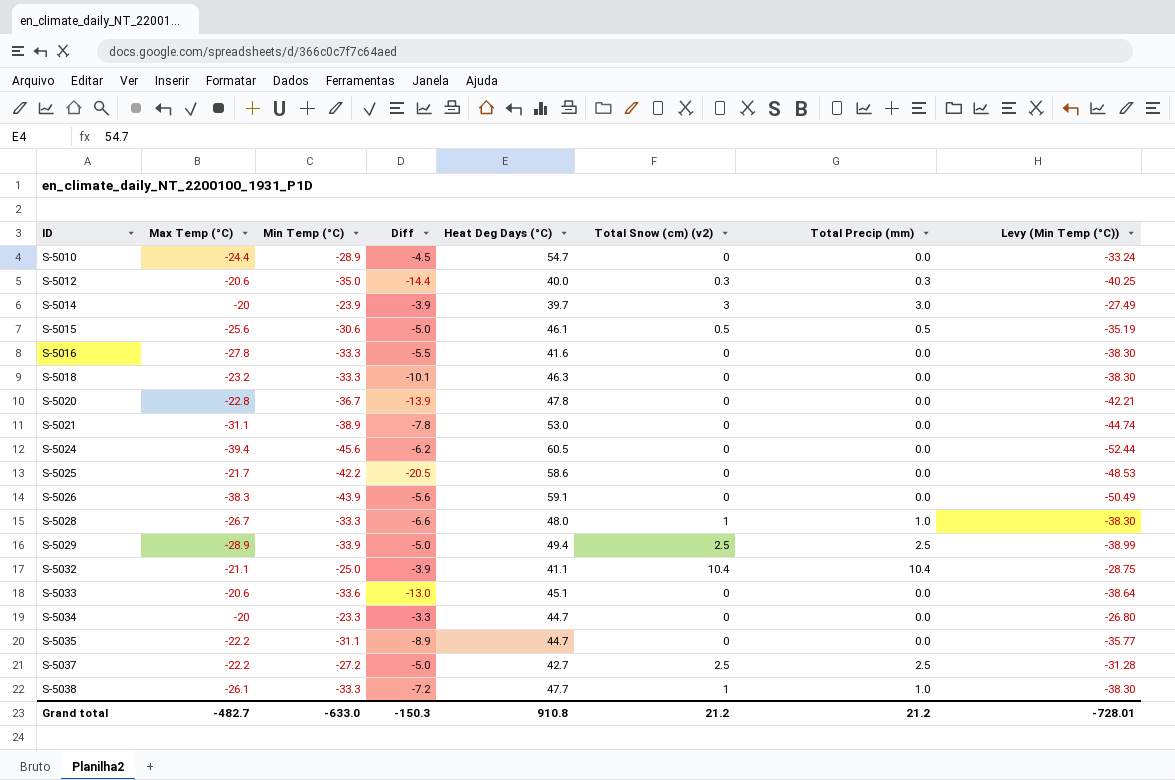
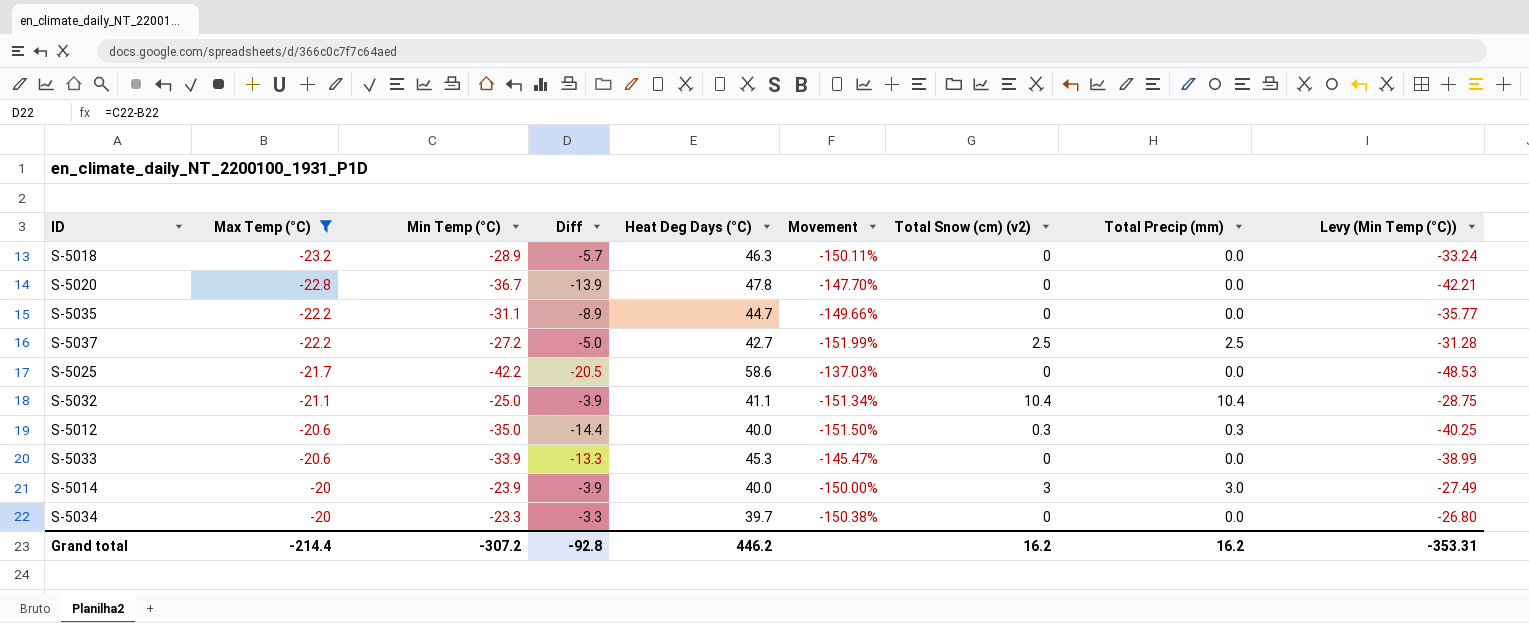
filter: none -> Max Temp (°C) >= -23.2
row order: ID ascending -> Max Temp (°C) ascending
column Movement | formula: none -> ([Max Temp (°C)] - [Heat Deg Days (°C)]) / [Heat Deg Days (°C)]
S-5018 | Min Temp (°C): -33.3 -> -28.9
S-5018 | Diff: -10.1 -> -5.7
S-5018 | Levy (Min Temp (°C)): -38.30 -> -33.24
S-5033 | Min Temp (°C): -33.6 -> -33.9
S-5033 | Diff: -13.0 -> -13.3
S-5033 | Heat Deg Days (°C): 45.1 -> 45.3
S-5033 | Levy (Min Temp (°C)): -38.64 -> -38.99
S-5014 | Heat Deg Days (°C): 39.7 -> 40.0
S-5034 | Heat Deg Days (°C): 44.7 -> 39.7
Grand total | Max Temp (°C): -482.7 -> -214.4
Grand total | Min Temp (°C): -633.0 -> -307.2
Grand total | Diff: -150.3 -> -92.8
Grand total | Heat Deg Days (°C): 910.8 -> 446.2
Grand total | Total Snow (cm) (v2): 21.2 -> 16.2
Grand total | Total Precip (mm): 21.2 -> 16.2
Grand total | Levy (Min Temp (°C)): -728.01 -> -353.31

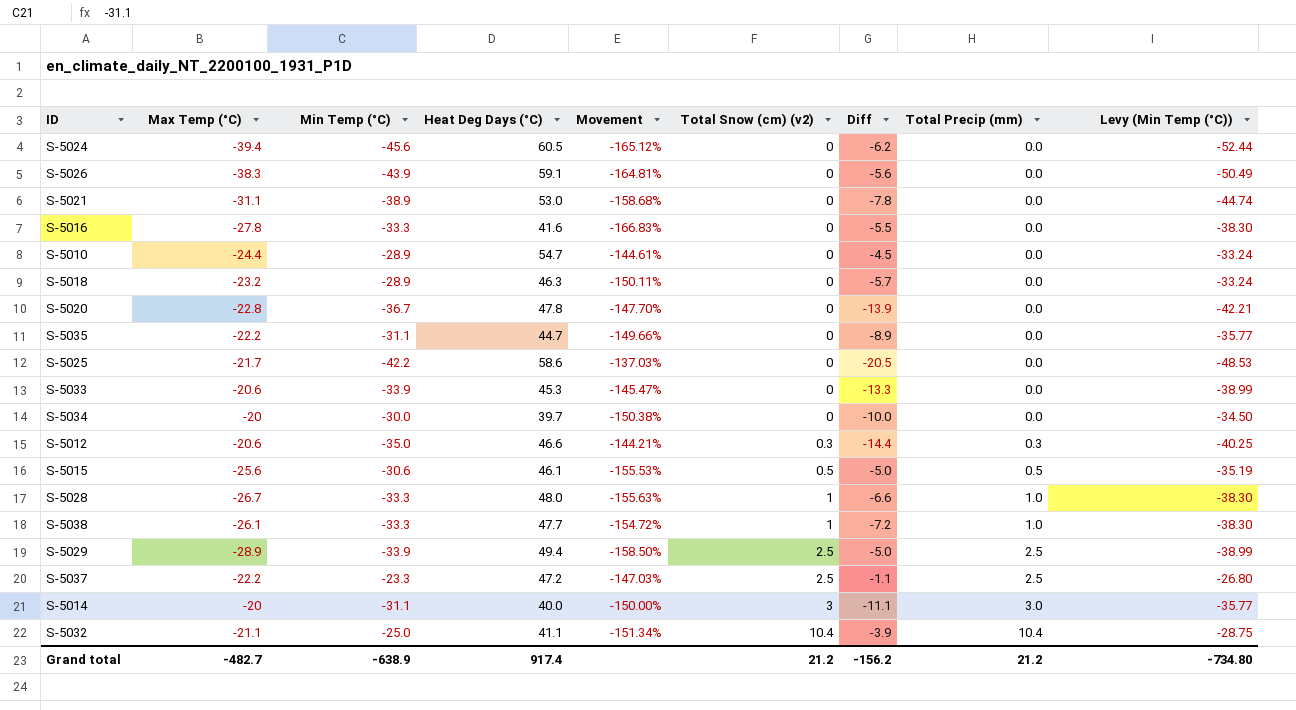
filter: Max Temp (°C) >= -23.2 -> none
row order: Max Temp (°C) ascending -> Total Snow (cm) (v2) ascending
column Diff | position: 4 -> 7
S-5034 | Min Temp (°C): -23.3 -> -30.0
S-5034 | Diff: -3.3 -> -10.0
S-5034 | Levy (Min Temp (°C)): -26.80 -> -34.50
S-5012 | Heat Deg Days (°C): 40.0 -> 46.6
S-5012 | Movement: -151.50% -> -144.21%
S-5037 | Min Temp (°C): -27.2 -> -23.3
S-5037 | Heat Deg Days (°C): 42.7 -> 47.2
S-5037 | Movement: -151.99% -> -147.03%
S-5037 | Diff: -5.0 -> -1.1
S-5037 | Levy (Min Temp (°C)): -31.28 -> -26.80
S-5014 | Min Temp (°C): -23.9 -> -31.1
S-5014 | Diff: -3.9 -> -11.1
S-5014 | Levy (Min Temp (°C)): -27.49 -> -35.77
Grand total | Max Temp (°C): -214.4 -> -482.7
Grand total | Min Temp (°C): -307.2 -> -638.9
Grand total | Heat Deg Days (°C): 446.2 -> 917.4
Grand total | Total Snow (cm) (v2): 16.2 -> 21.2
Grand total | Diff: -92.8 -> -156.2
Grand total | Total Precip (mm): 16.2 -> 21.2
Grand total | Levy (Min Temp (°C)): -353.31 -> -734.80

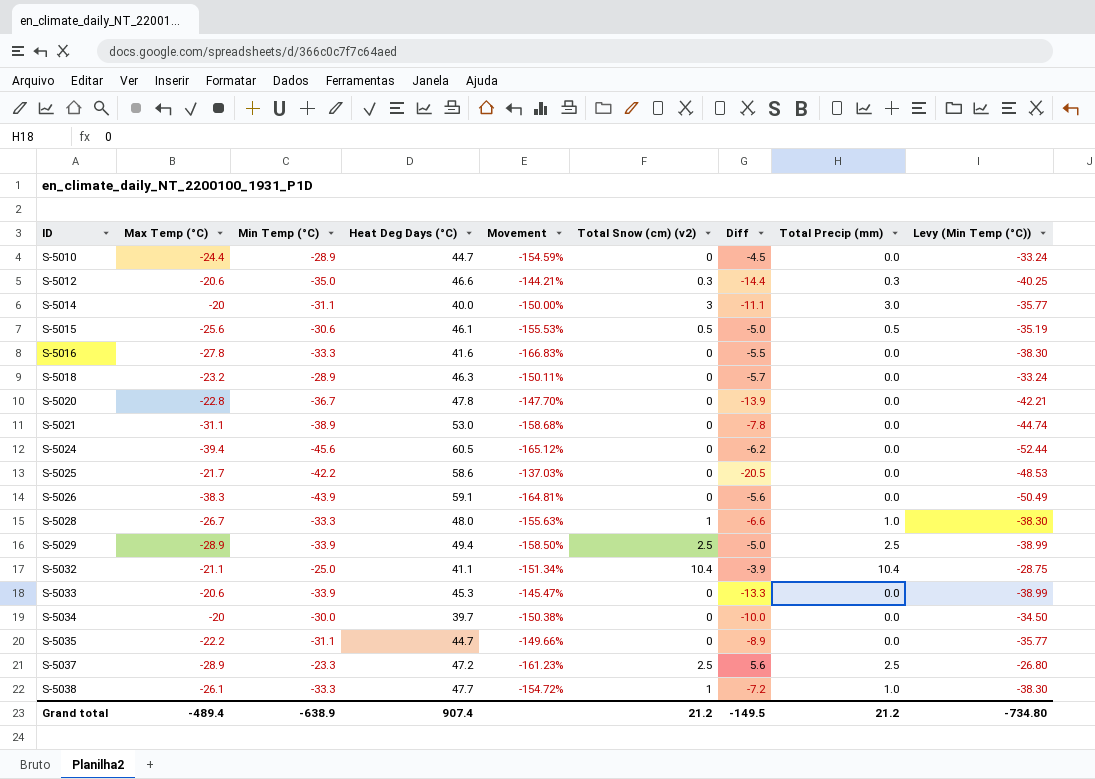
row order: Total Snow (cm) (v2) ascending -> ID ascending
S-5010 | Heat Deg Days (°C): 54.7 -> 44.7
S-5010 | Movement: -144.61% -> -154.59%
S-5037 | Max Temp (°C): -22.2 -> -28.9
S-5037 | Movement: -147.03% -> -161.23%
S-5037 | Diff: -1.1 -> 5.6
Grand total | Max Temp (°C): -482.7 -> -489.4
Grand total | Heat Deg Days (°C): 917.4 -> 907.4
Grand total | Diff: -156.2 -> -149.5

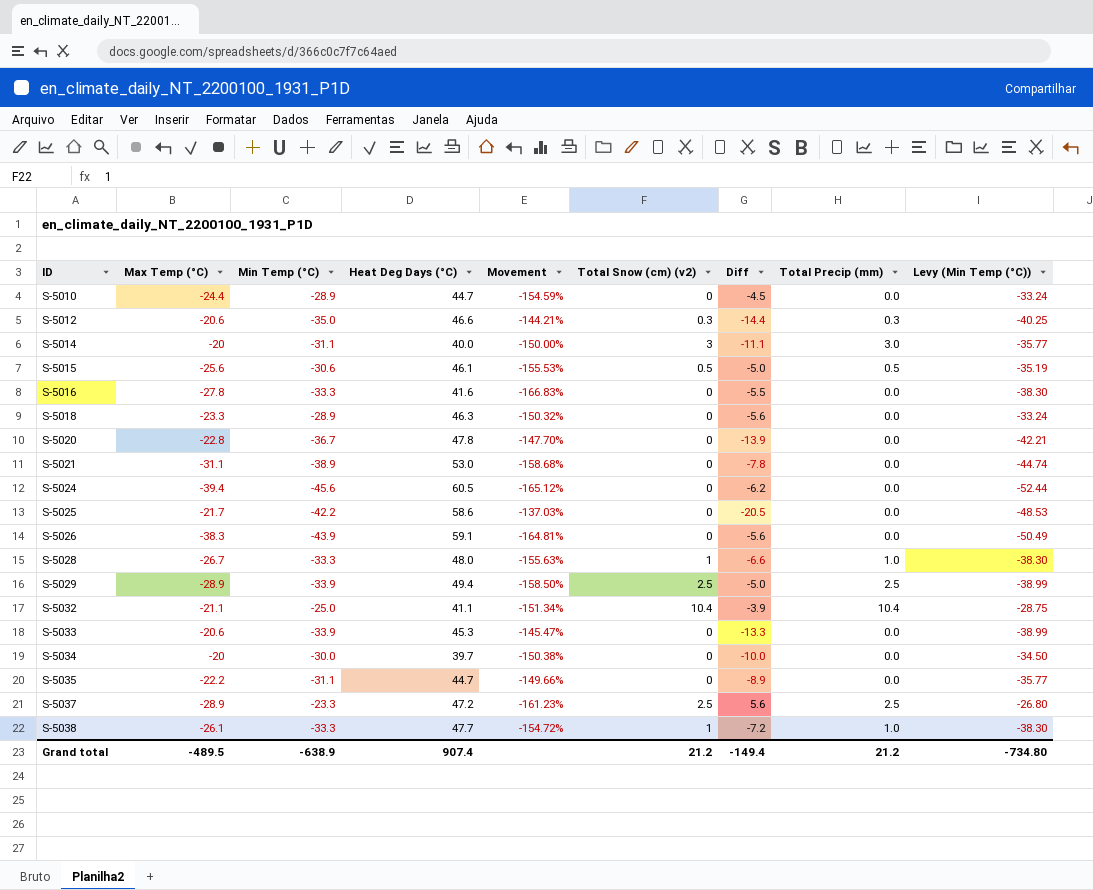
S-5018 | Max Temp (°C): -23.2 -> -23.3
S-5018 | Movement: -150.11% -> -150.32%
S-5018 | Diff: -5.7 -> -5.6
Grand total | Max Temp (°C): -489.4 -> -489.5
Grand total | Diff: -149.5 -> -149.4

